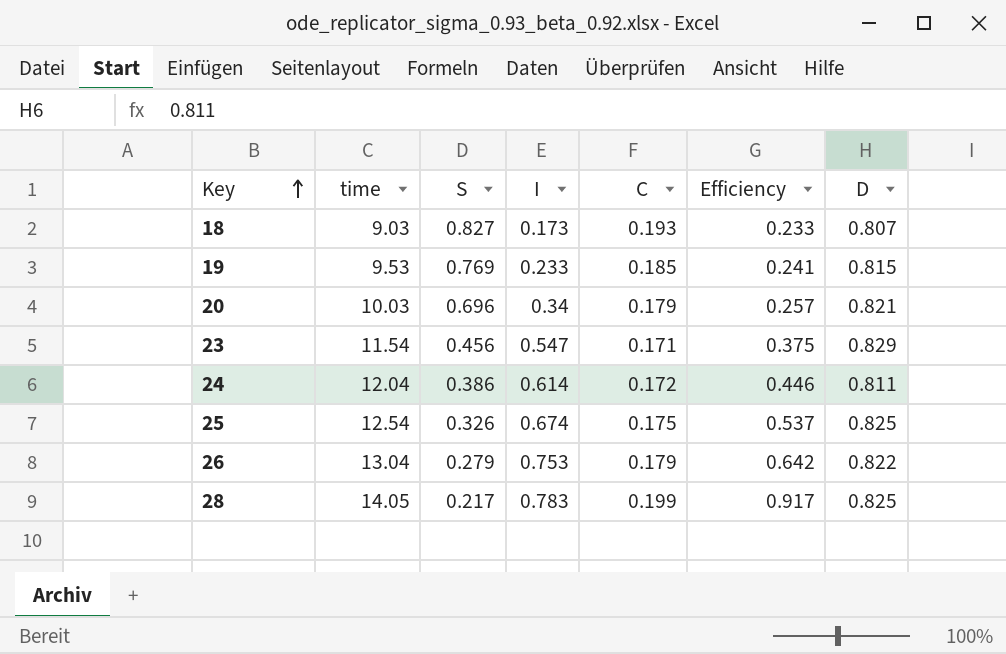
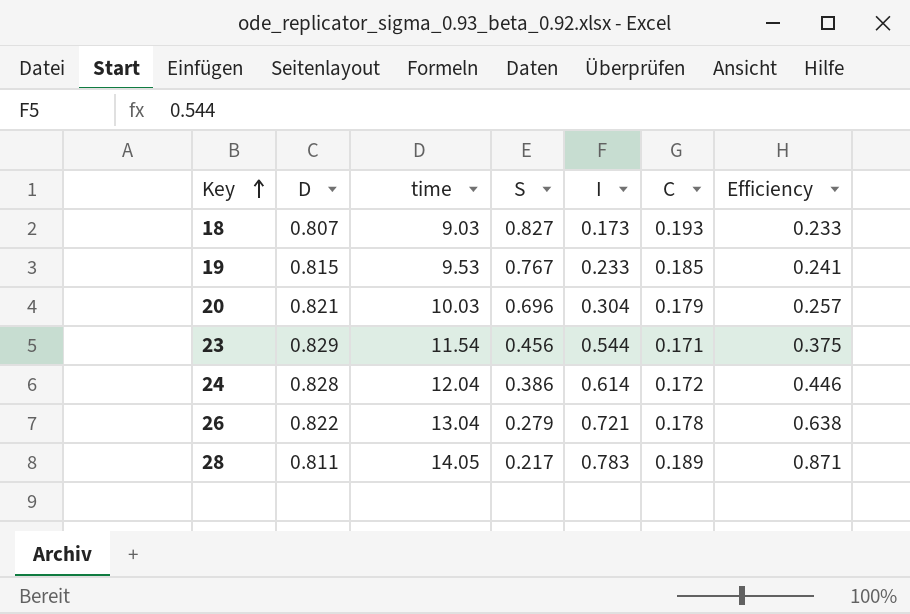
column D | position: 7 -> 2
row 25: 12.54 | 0.326 | 0.674 | 0.175 | 0.537 | 0.825 -> none
19 | S: 0.769 -> 0.767
20 | I: 0.34 -> 0.304
23 | I: 0.547 -> 0.544
24 | D: 0.811 -> 0.828
26 | I: 0.753 -> 0.721
26 | C: 0.179 -> 0.178
26 | Efficiency: 0.642 -> 0.638
28 | D: 0.825 -> 0.811
28 | C: 0.199 -> 0.189
28 | Efficiency: 0.917 -> 0.871

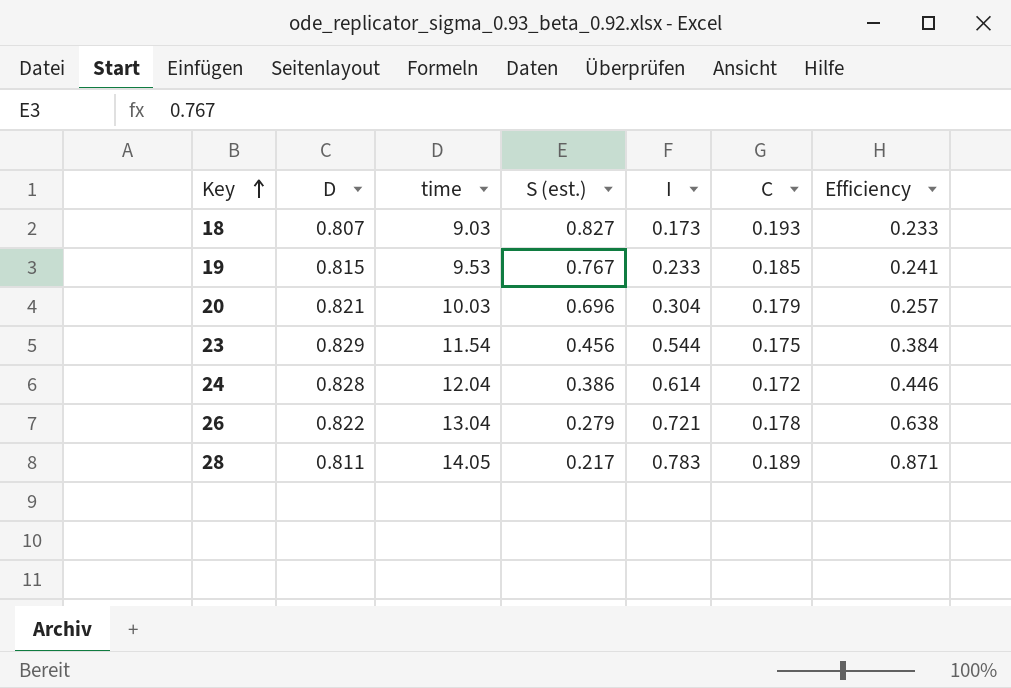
column name: S -> S (est.)
23 | C: 0.171 -> 0.175
23 | Efficiency: 0.375 -> 0.384

